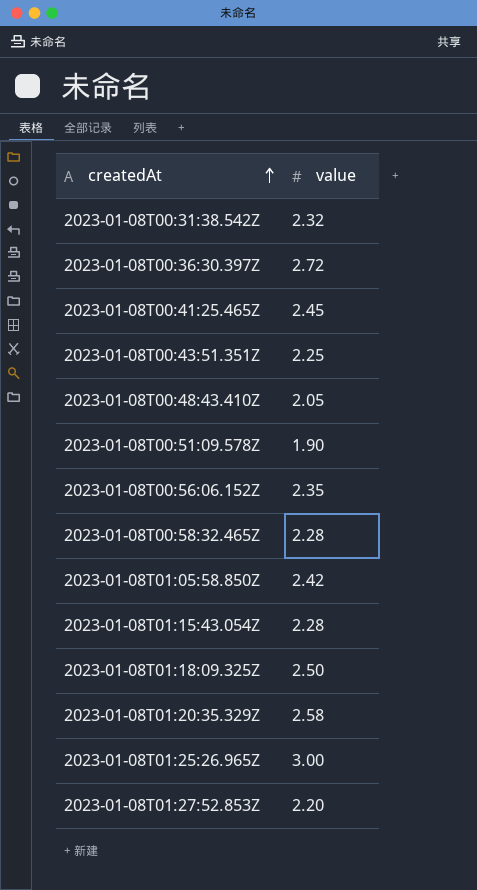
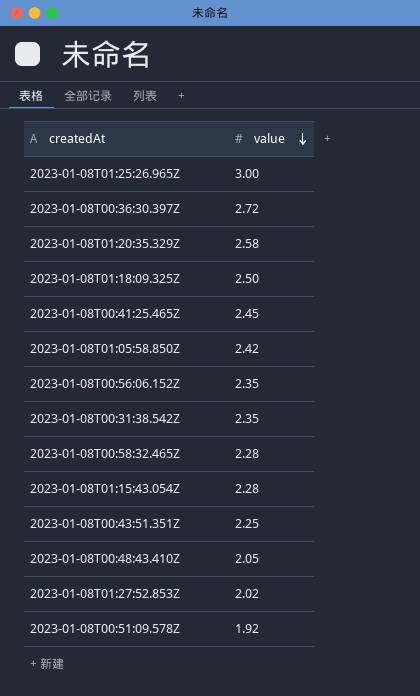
row order: createdAt ascending -> value descending
2023-01-08T00:31:38.542Z | value: 2.32 -> 2.35
2023-01-08T01:27:52.853Z | value: 2.20 -> 2.02
2023-01-08T00:51:09.578Z | value: 1.90 -> 1.92

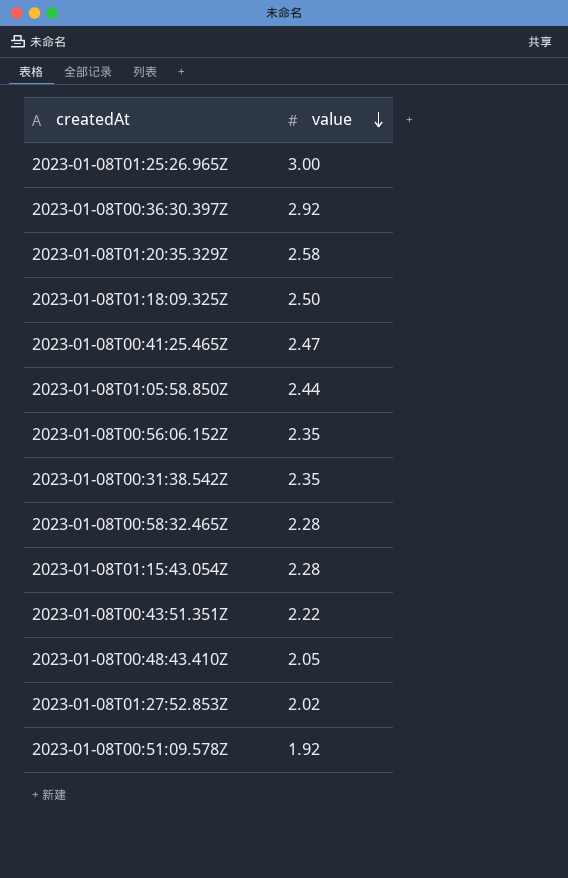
2023-01-08T00:36:30.397Z | value: 2.72 -> 2.92
2023-01-08T00:41:25.465Z | value: 2.45 -> 2.47
2023-01-08T01:05:58.850Z | value: 2.42 -> 2.44
2023-01-08T00:43:51.351Z | value: 2.25 -> 2.22

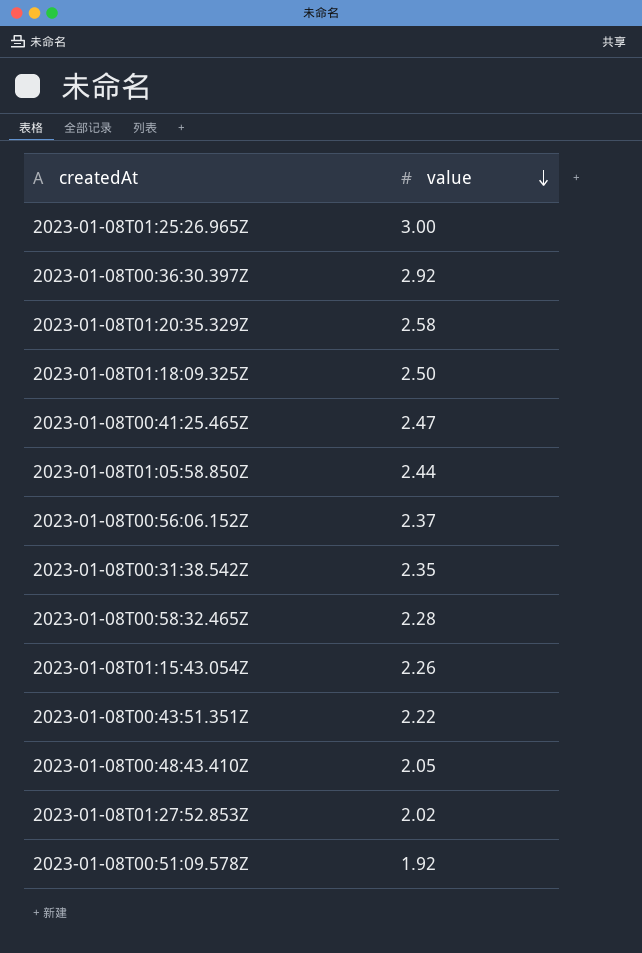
2023-01-08T00:56:06.152Z | value: 2.35 -> 2.37
2023-01-08T01:15:43.054Z | value: 2.28 -> 2.26

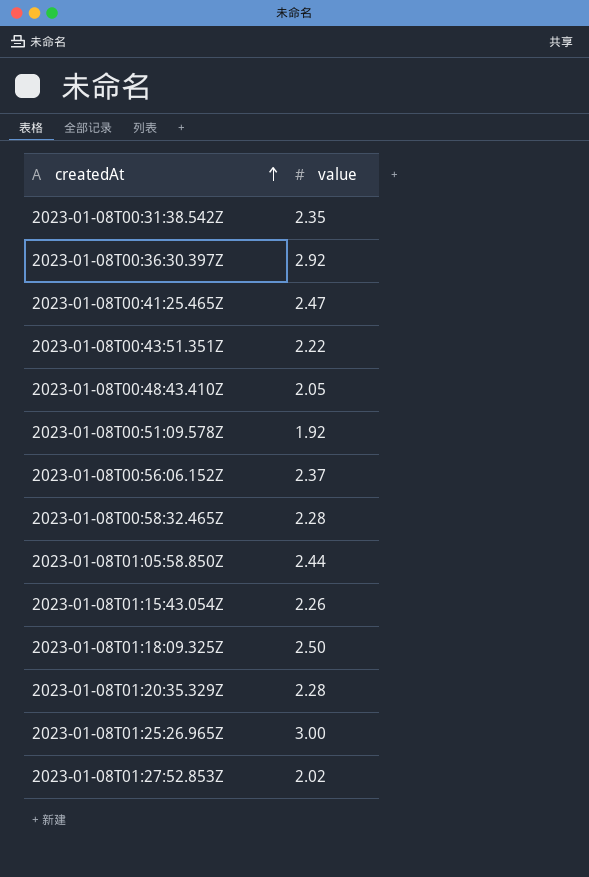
row order: value descending -> createdAt ascending
2023-01-08T01:20:35.329Z | value: 2.58 -> 2.28

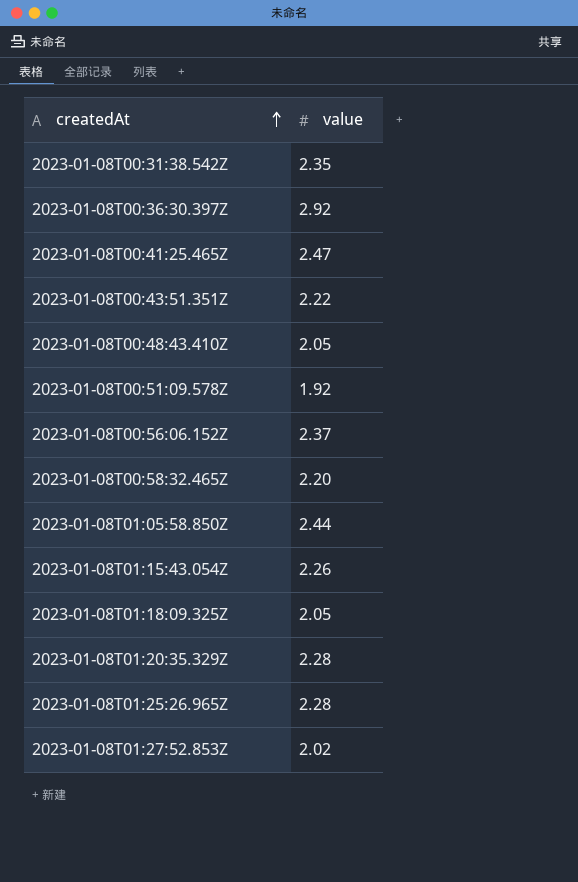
2023-01-08T00:58:32.465Z | value: 2.28 -> 2.20
2023-01-08T01:18:09.325Z | value: 2.50 -> 2.05
2023-01-08T01:25:26.965Z | value: 3.00 -> 2.28

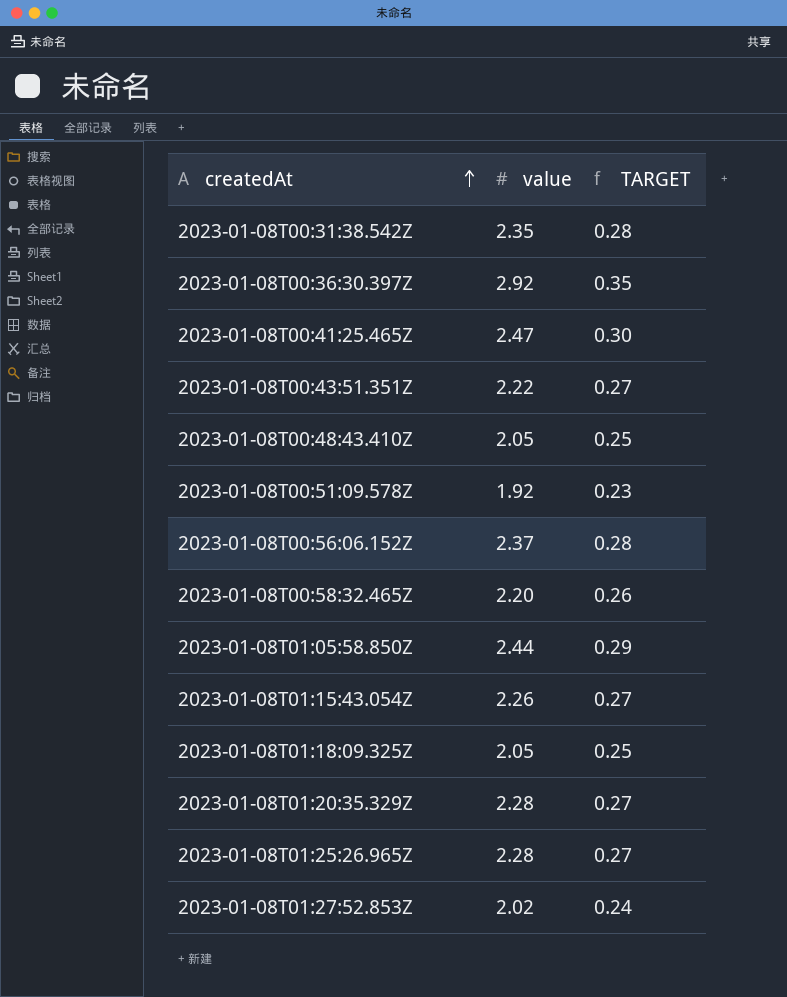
column TARGET | formula: none -> [value] * 0.12

